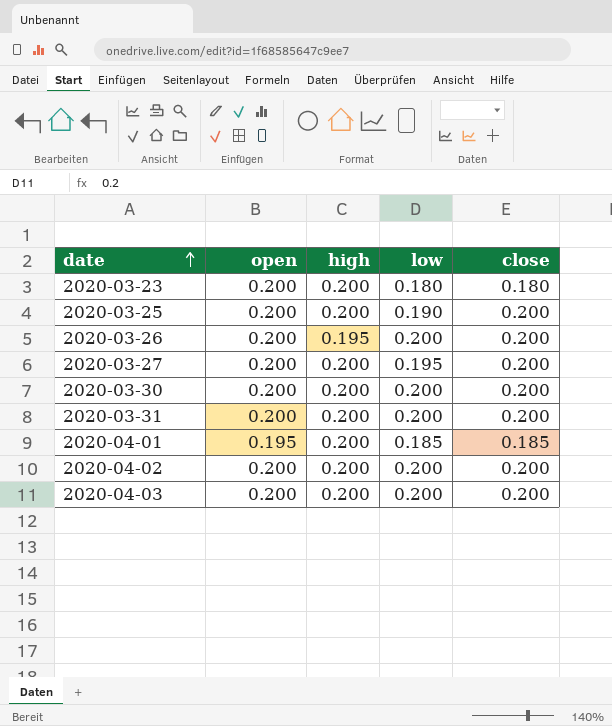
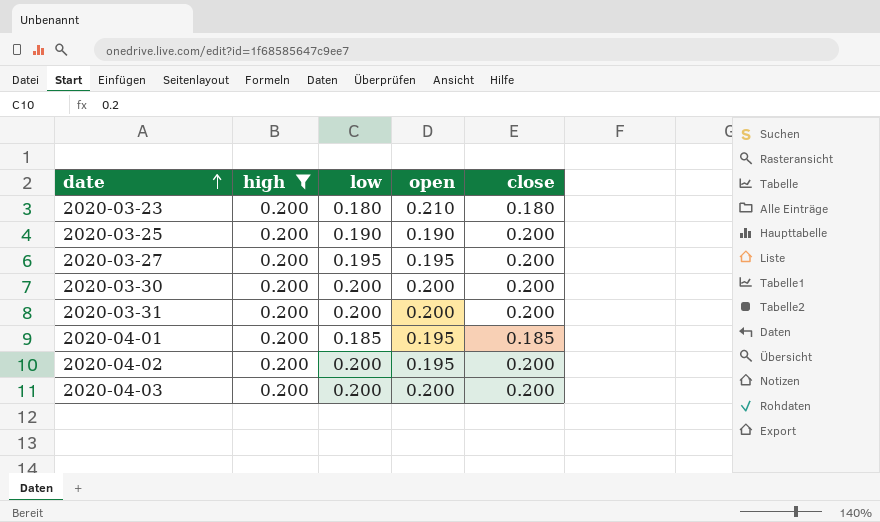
filter: none -> high = 0.200
column open | position: 2 -> 4
2020-03-23 | open: 0.200 -> 0.210
2020-03-25 | open: 0.200 -> 0.190
2020-03-27 | open: 0.200 -> 0.195
2020-04-02 | open: 0.200 -> 0.195

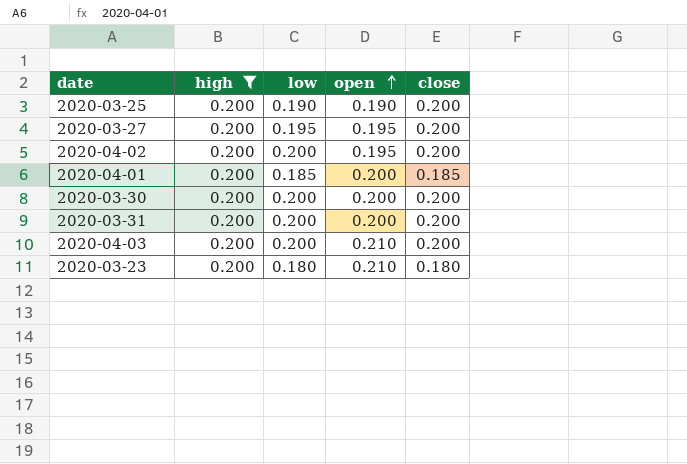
row order: date ascending -> open ascending
2020-04-01 | open: 0.195 -> 0.200
2020-04-03 | open: 0.200 -> 0.210

